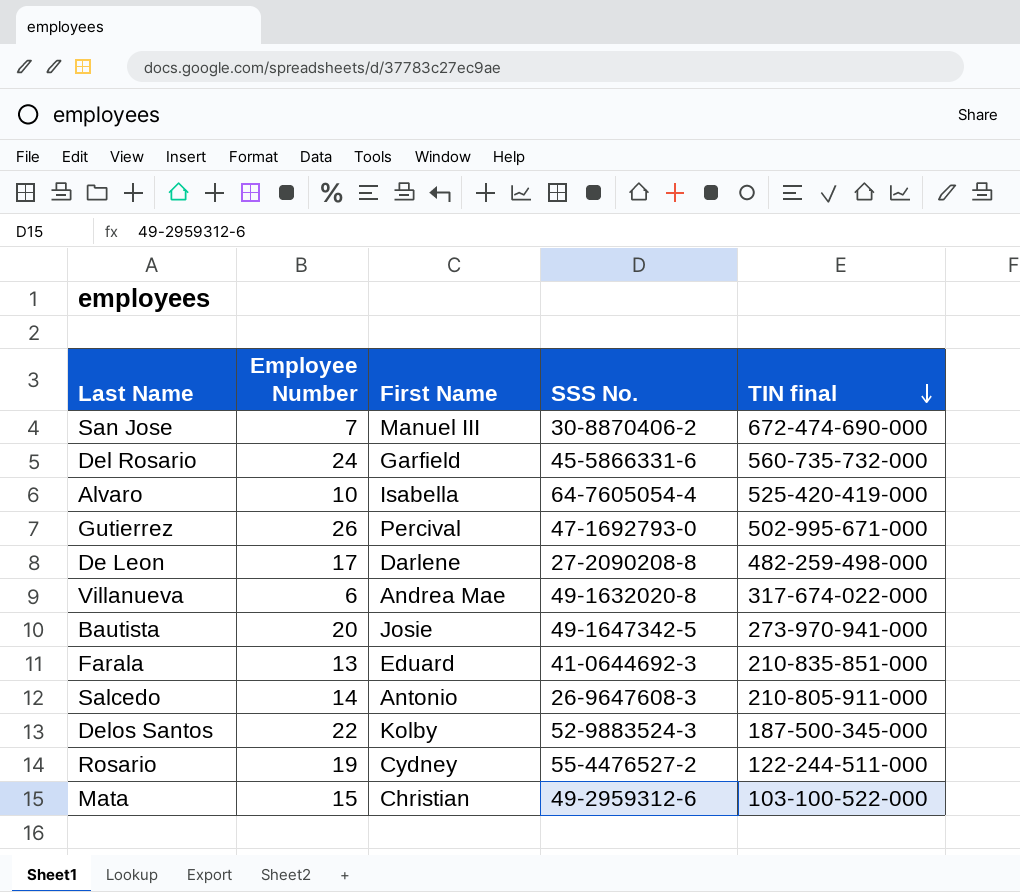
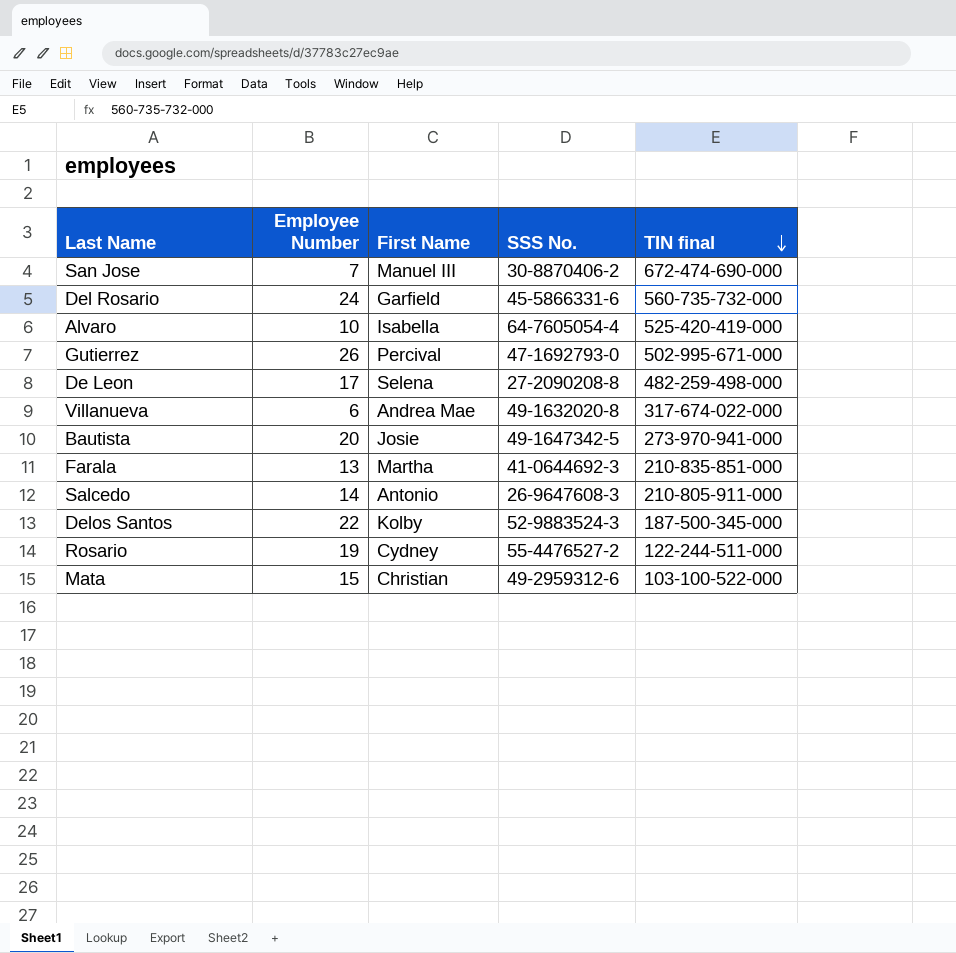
De Leon | First Name: Darlene -> Selena
Farala | First Name: Eduard -> Martha

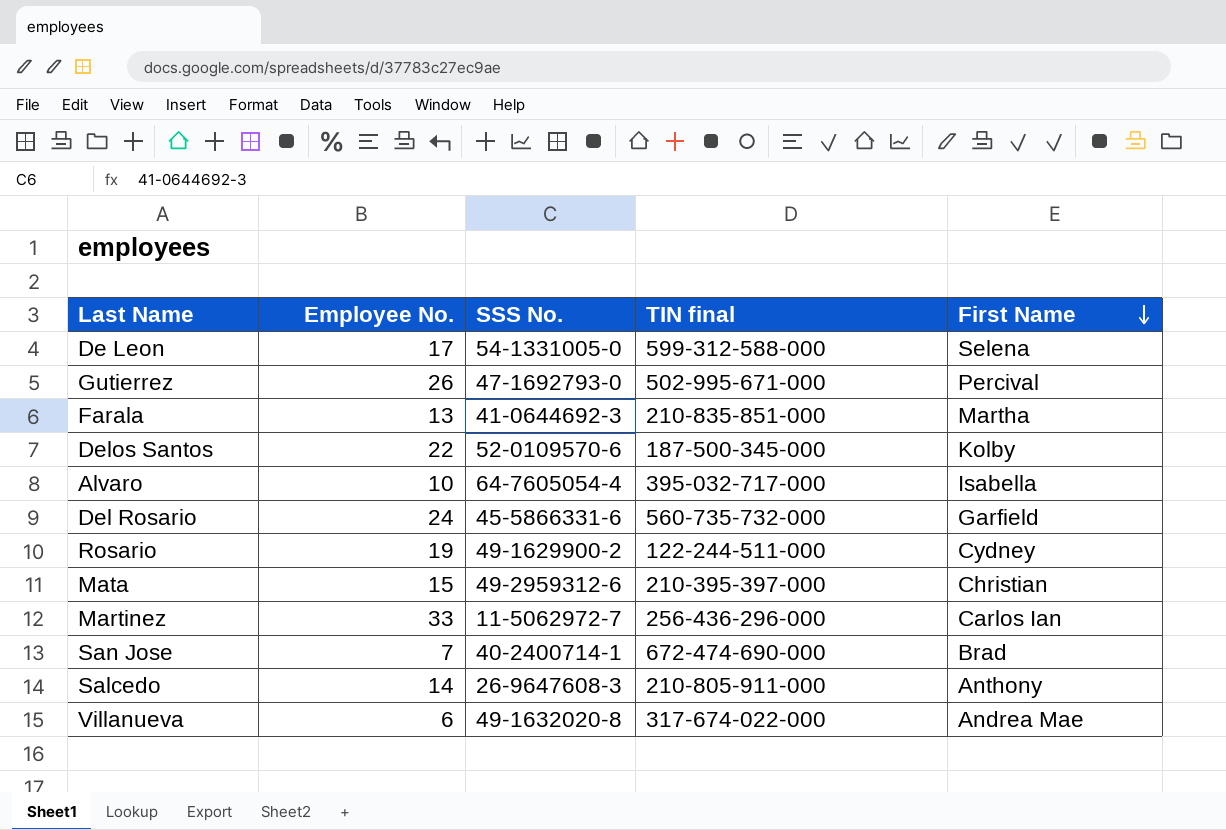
row order: TIN final descending -> First Name descending
column name: Employee Number -> Employee No.
column First Name | position: 3 -> 5
row Bautista: 20 | Josie | 49-1647342-5 | 273-970-941-000 -> none
De Leon | SSS No.: 27-2090208-8 -> 54-1331005-0
De Leon | TIN final: 482-259-498-000 -> 599-312-588-000
Delos Santos | SSS No.: 52-9883524-3 -> 52-0109570-6
Alvaro | TIN final: 525-420-419-000 -> 395-032-717-000
Rosario | SSS No.: 55-4476527-2 -> 49-1629900-2
Mata | TIN final: 103-100-522-000 -> 210-395-397-000
row Martinez: none -> 33 | 11-5062972-7 | 256-436-296-000 | Carlos Ian
San Jose | SSS No.: 30-8870406-2 -> 40-2400714-1
San Jose | First Name: Manuel III -> Brad
Salcedo | First Name: Antonio -> Anthony

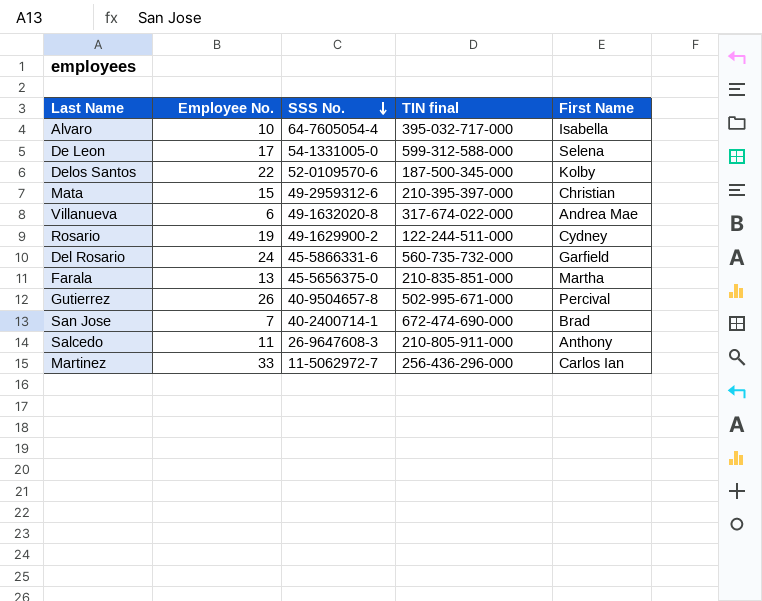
row order: First Name descending -> SSS No. descending
Farala | SSS No.: 41-0644692-3 -> 45-5656375-0
Gutierrez | SSS No.: 47-1692793-0 -> 40-9504657-8
Salcedo | Employee No.: 14 -> 11

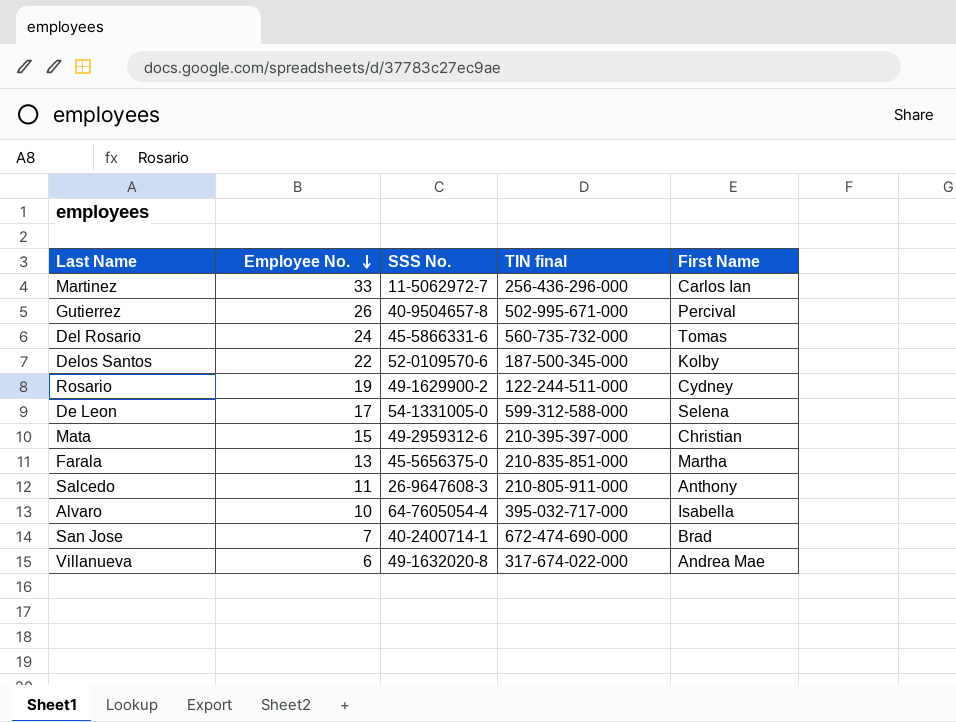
row order: SSS No. descending -> Employee No. descending
Del Rosario | First Name: Garfield -> Tomas

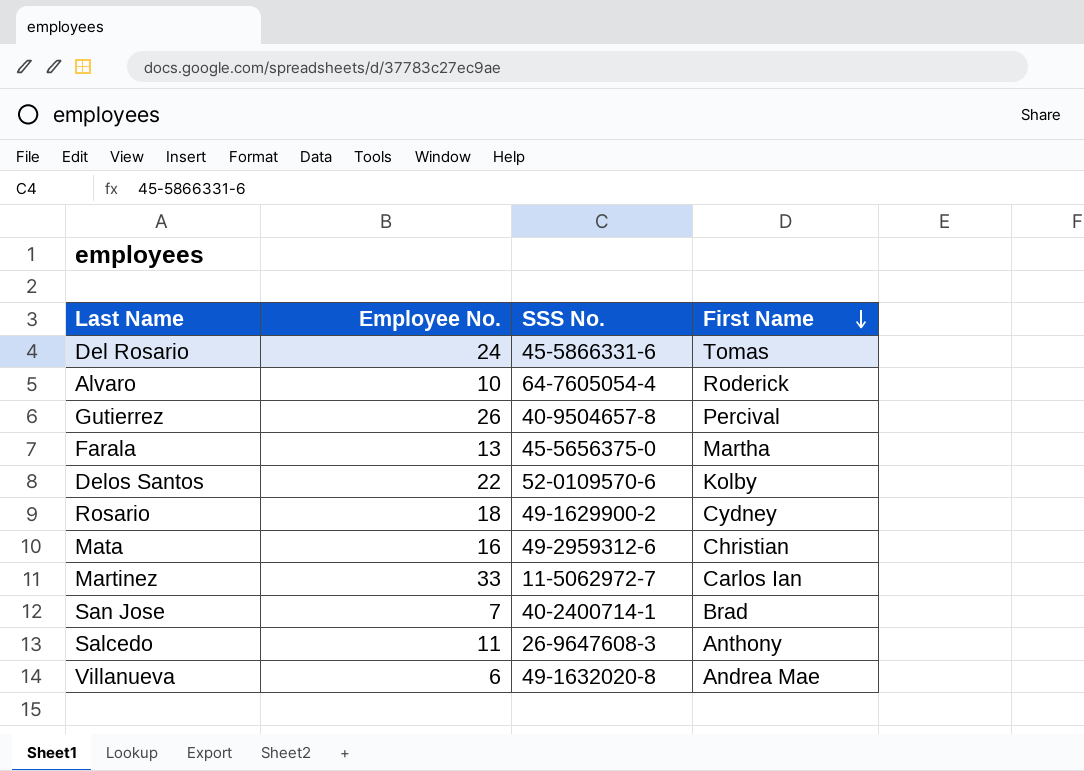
row order: Employee No. descending -> First Name descending
column TIN final | position: 4 -> none
row De Leon: 17 | 54-1331005-0 | 599-312-588-000 | Selena -> none
Alvaro | First Name: Isabella -> Roderick
Rosario | Employee No.: 19 -> 18
Mata | Employee No.: 15 -> 16

